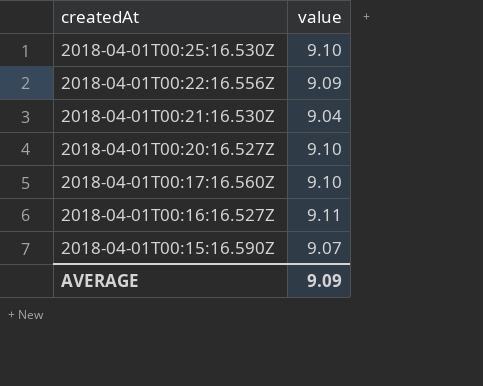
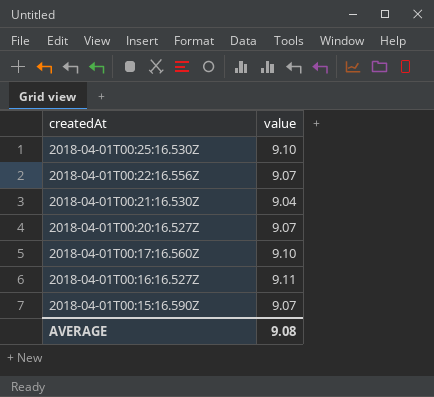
2018-04-01T00:22:16.556Z | value: 9.09 -> 9.07
2018-04-01T00:20:16.527Z | value: 9.10 -> 9.07
AVERAGE | value: 9.09 -> 9.08

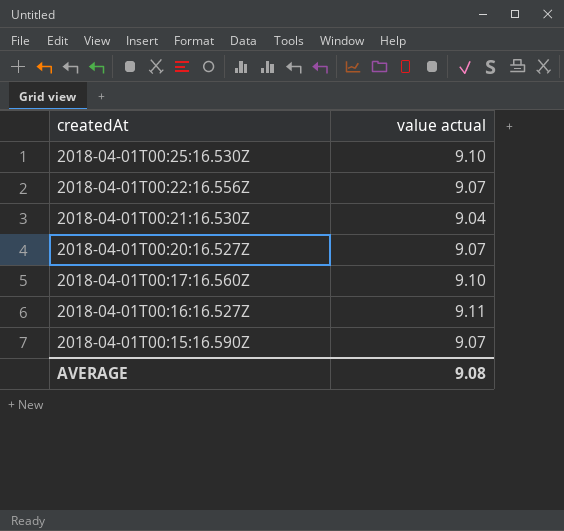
column name: value -> value actual

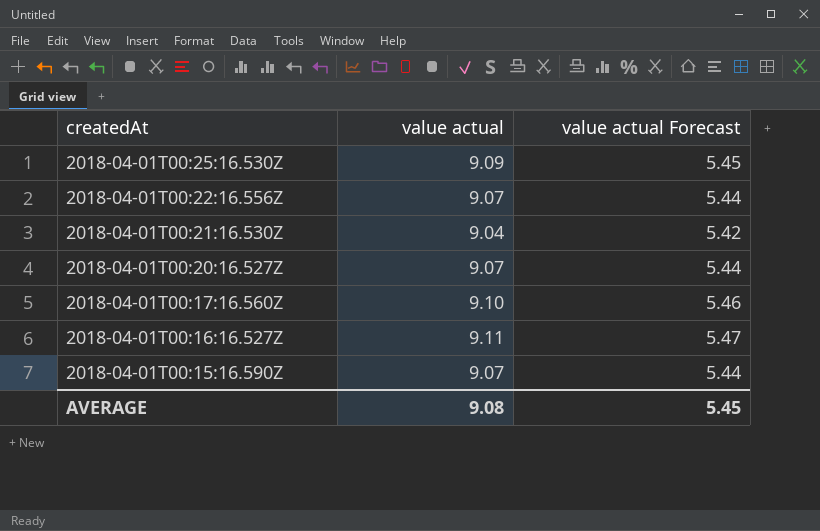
column value actual Forecast | formula: none -> [value actual] * 0.6
2018-04-01T00:25:16.530Z | value actual: 9.10 -> 9.09

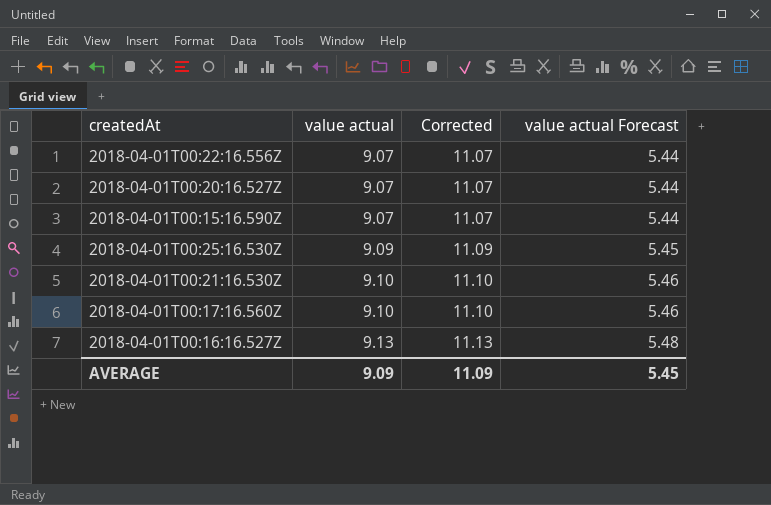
row order: createdAt descending -> value actual ascending
column Corrected | formula: none -> [value actual] + 2
2018-04-01T00:21:16.530Z | value actual: 9.04 -> 9.10
2018-04-01T00:21:16.530Z | value actual Forecast: 5.42 -> 5.46
2018-04-01T00:16:16.527Z | value actual: 9.11 -> 9.13
2018-04-01T00:16:16.527Z | value actual Forecast: 5.47 -> 5.48
AVERAGE | value actual: 9.08 -> 9.09

